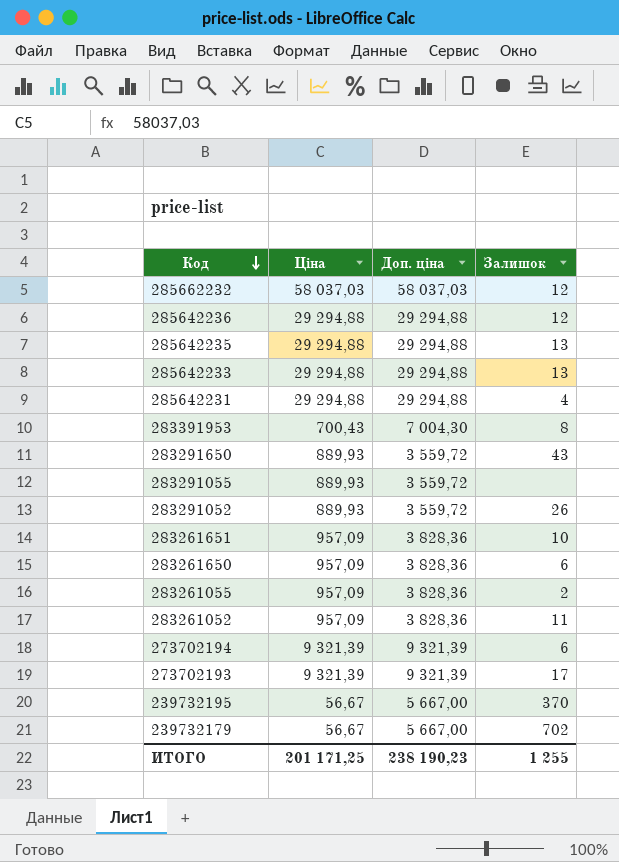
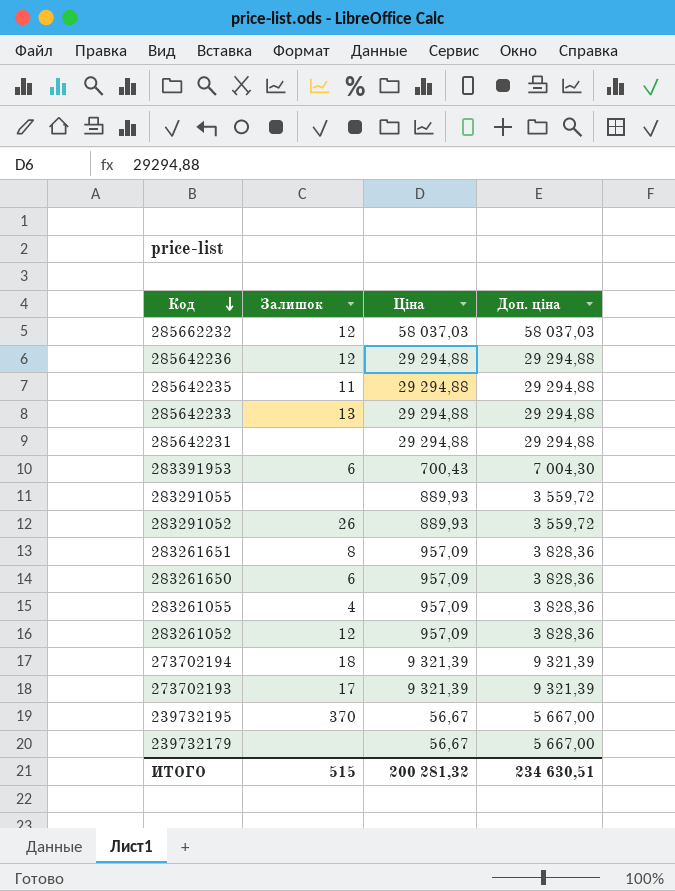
column Залишок | position: 4 -> 2
row 283291650: 889,93 | 3 559,72 | 43 -> none
285642235 | Залишок: 13 -> 11
285642231 | Залишок: 4 -> none
283391953 | Залишок: 8 -> 6
283261651 | Залишок: 10 -> 8
283261055 | Залишок: 2 -> 4
283261052 | Залишок: 11 -> 12
273702194 | Залишок: 6 -> 18
239732179 | Залишок: 702 -> none
ИТОГО | Залишок: 1 255 -> 515
ИТОГО | Ціна: 201 171,25 -> 200 281,32
ИТОГО | Доп. ціна: 238 190,23 -> 234 630,51

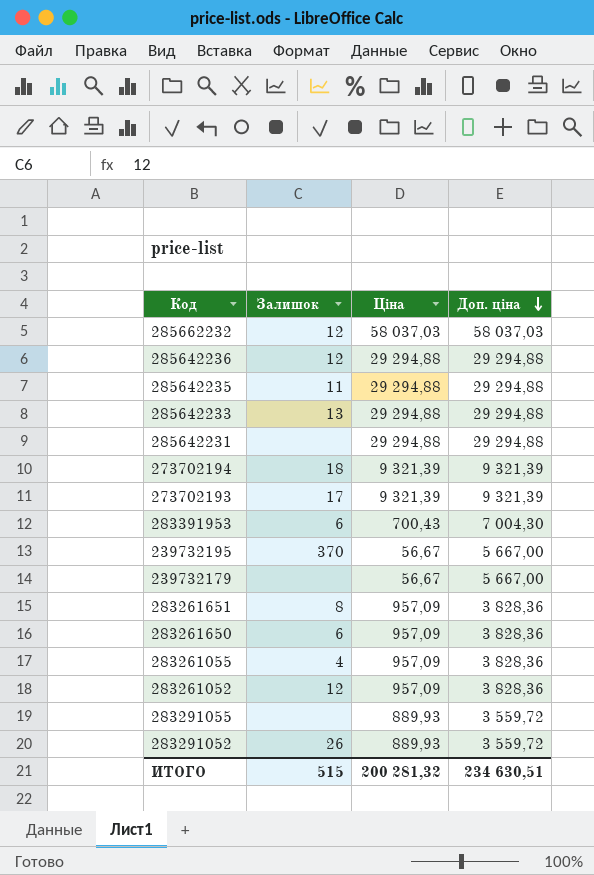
row order: Код descending -> Доп. ціна descending

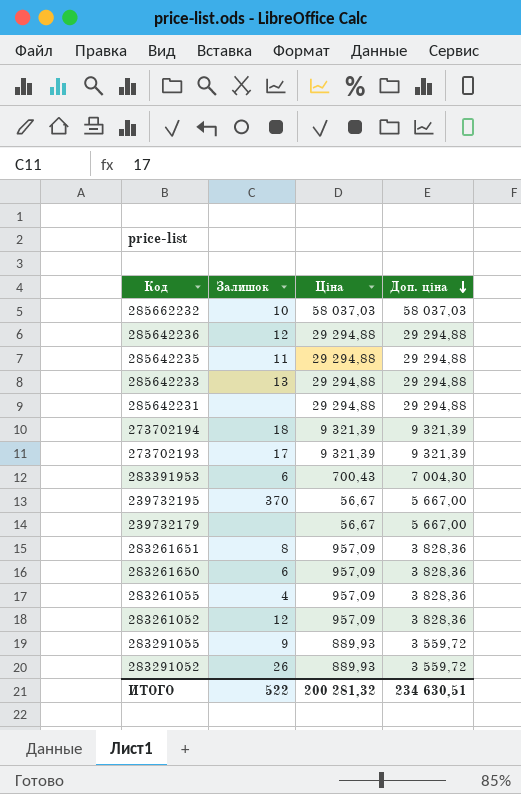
285662232 | Залишок: 12 -> 10
283291055 | Залишок: none -> 9
ИТОГО | Залишок: 515 -> 522

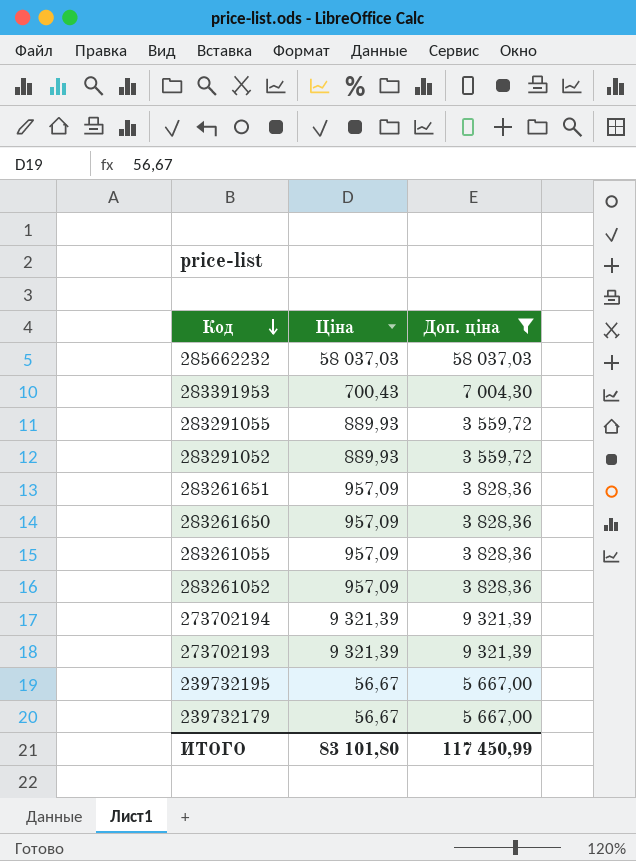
filter: none -> Доп. ціна != 29 294,88
row order: Доп. ціна descending -> Код descending
column Залишок | position: 2 -> none
ИТОГО | Ціна: 200 281,32 -> 83 101,80
ИТОГО | Доп. ціна: 234 630,51 -> 117 450,99

